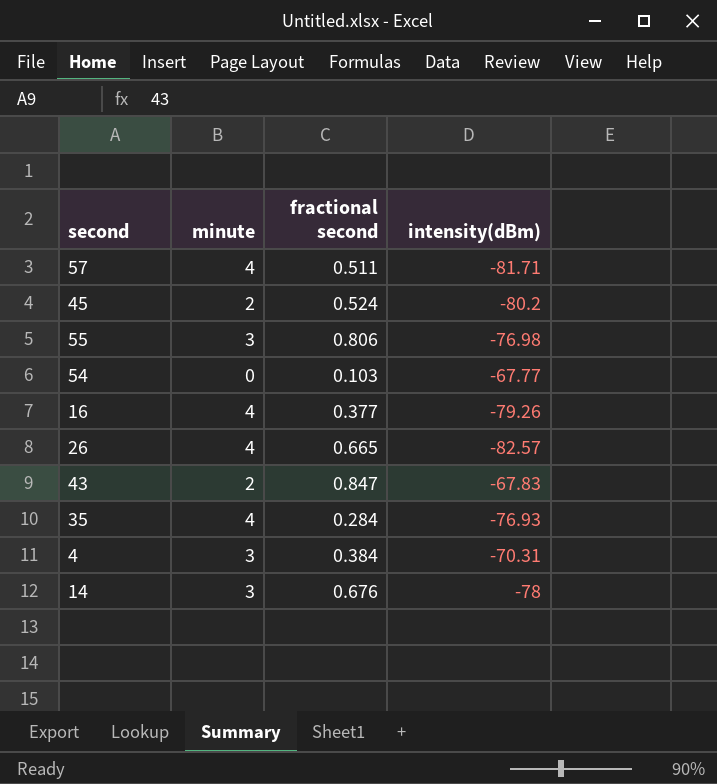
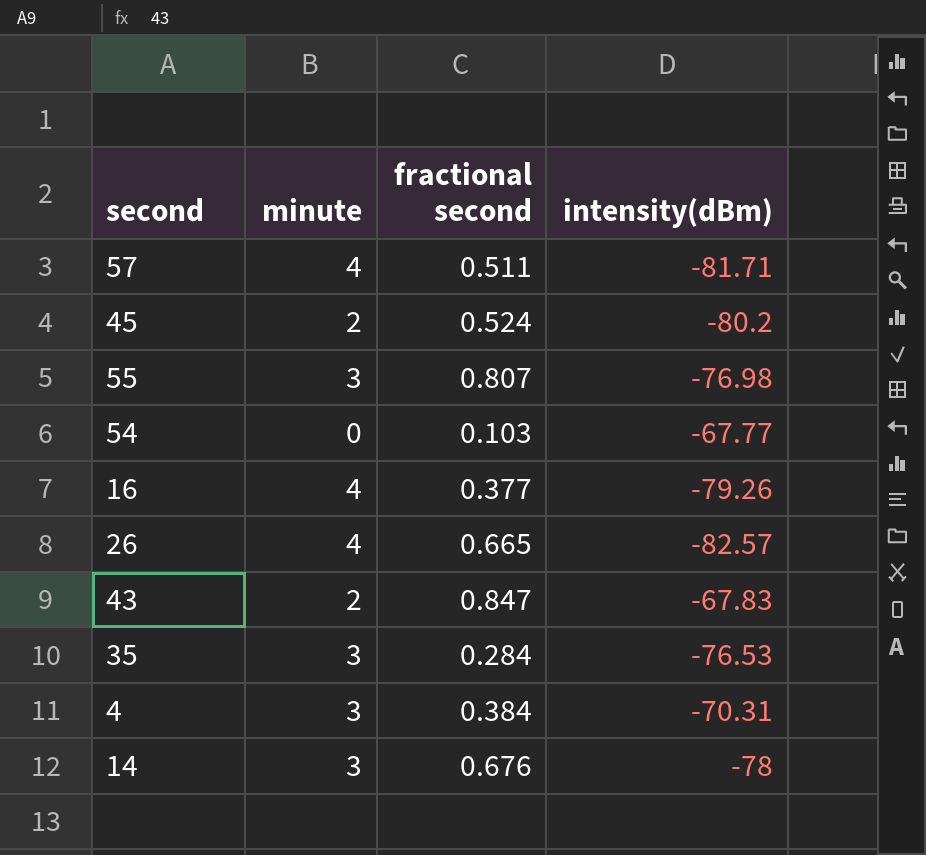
55 | fractional second: 0.806 -> 0.807
35 | minute: 4 -> 3
35 | intensity(dBm): -76.93 -> -76.53

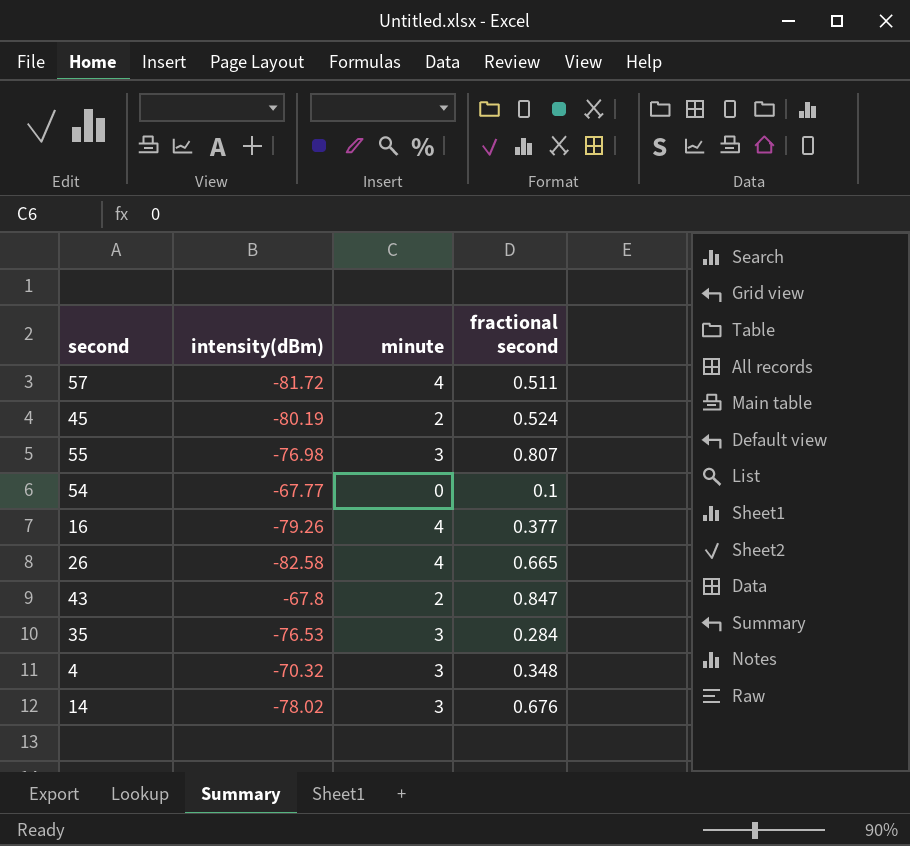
column intensity(dBm) | position: 4 -> 2
57 | intensity(dBm): -81.71 -> -81.72
45 | intensity(dBm): -80.2 -> -80.19
54 | fractional second: 0.103 -> 0.1
26 | intensity(dBm): -82.57 -> -82.58
43 | intensity(dBm): -67.83 -> -67.8
4 | intensity(dBm): -70.31 -> -70.32
4 | fractional second: 0.384 -> 0.348
14 | intensity(dBm): -78 -> -78.02

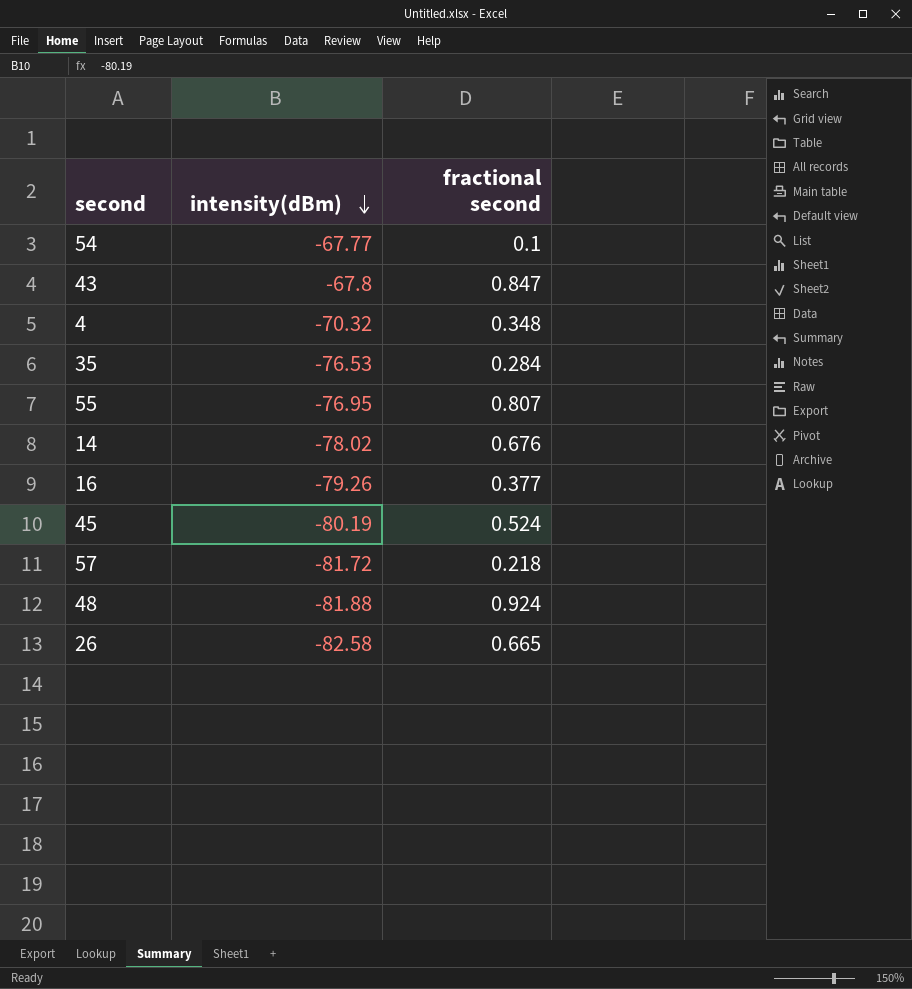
row order: none -> intensity(dBm) descending
column minute | position: 3 -> none
55 | intensity(dBm): -76.98 -> -76.95
57 | fractional second: 0.511 -> 0.218
row 48: none -> -81.88 | 0.924

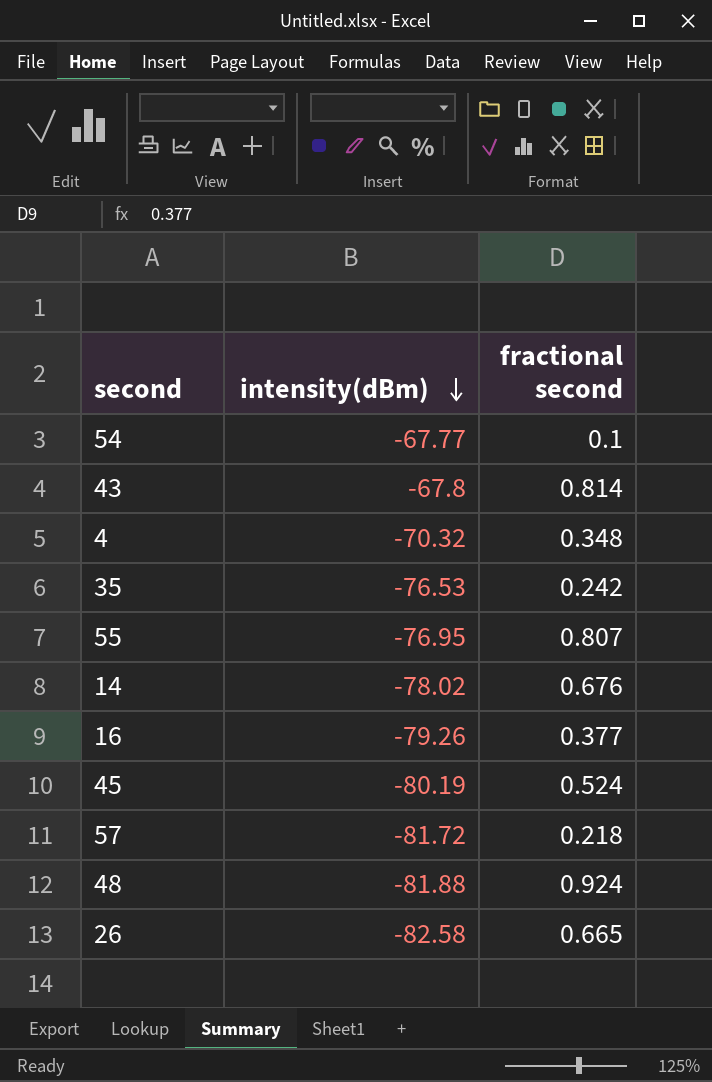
43 | fractional second: 0.847 -> 0.814
35 | fractional second: 0.284 -> 0.242

